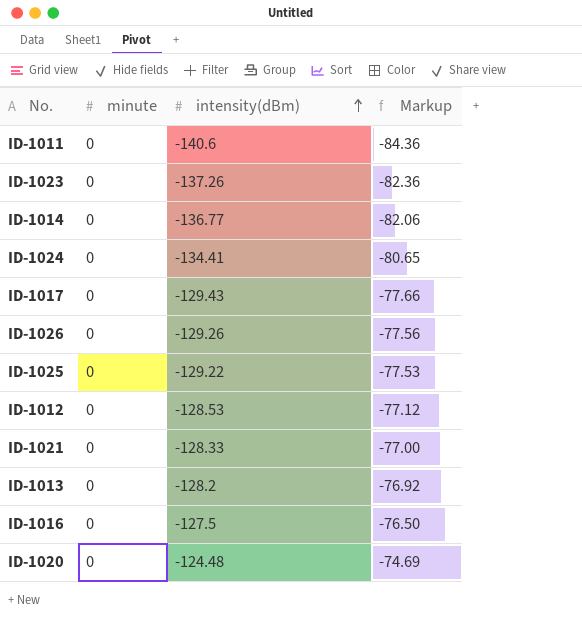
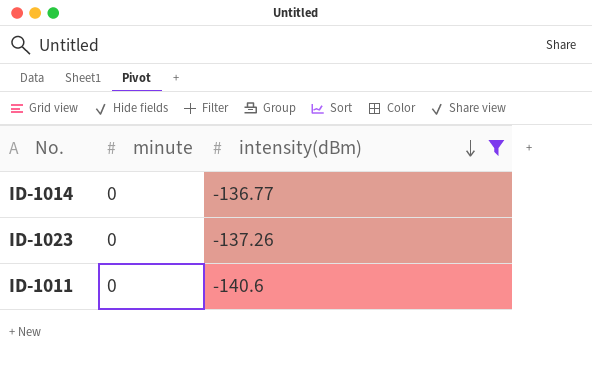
filter: none -> intensity(dBm) <= -136.77
row order: intensity(dBm) ascending -> intensity(dBm) descending
column Markup | formula: [intensity(dBm)] * 0.6 -> none

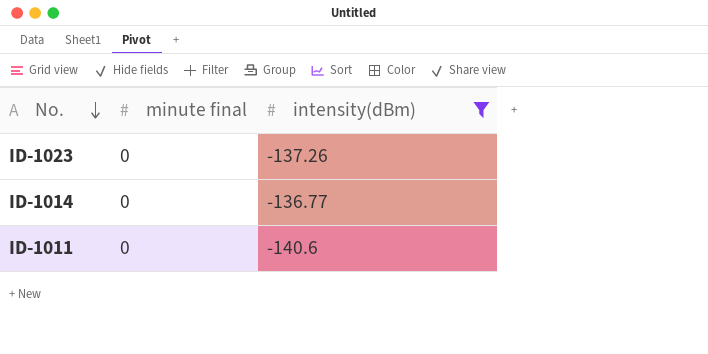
row order: intensity(dBm) descending -> No. descending
column name: minute -> minute final

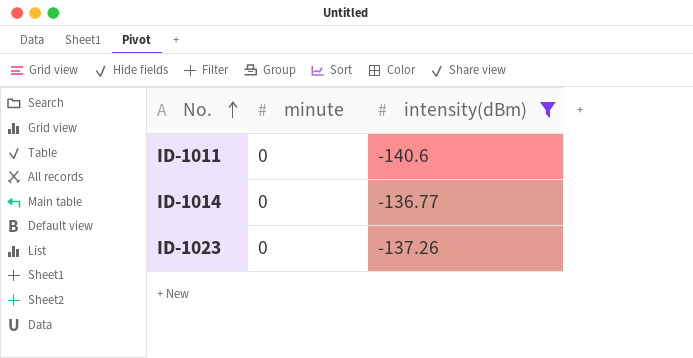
row order: No. descending -> No. ascending
column name: minute final -> minute

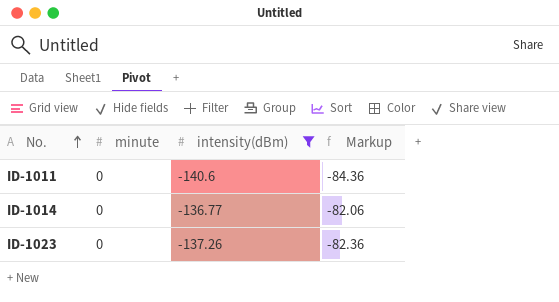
column Markup | formula: none -> [intensity(dBm)] * 0.6

